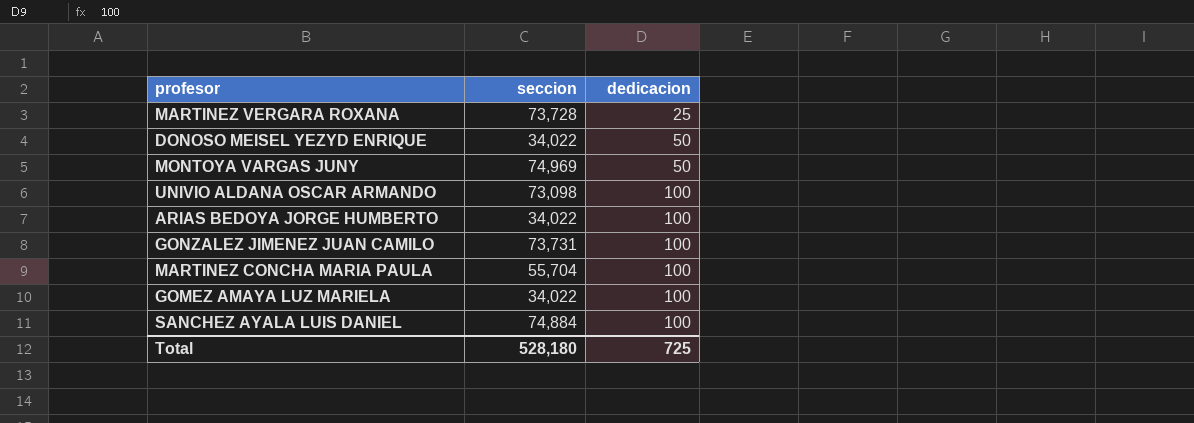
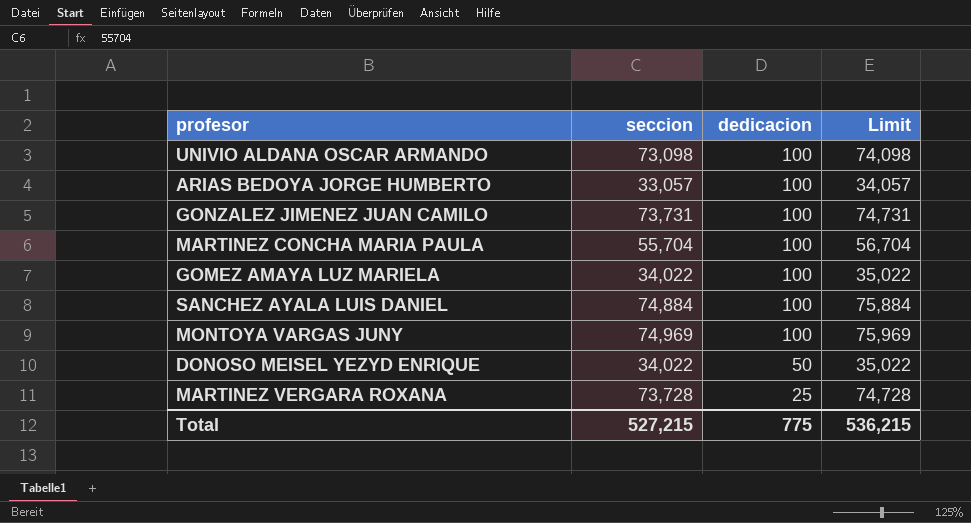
row order: dedicacion ascending -> dedicacion descending
column Limit | formula: none -> [seccion] + 1000
ARIAS BEDOYA JORGE HUMBERTO | seccion: 34,022 -> 33,057
MONTOYA VARGAS JUNY | dedicacion: 50 -> 100
Total | seccion: 528,180 -> 527,215
Total | dedicacion: 725 -> 775

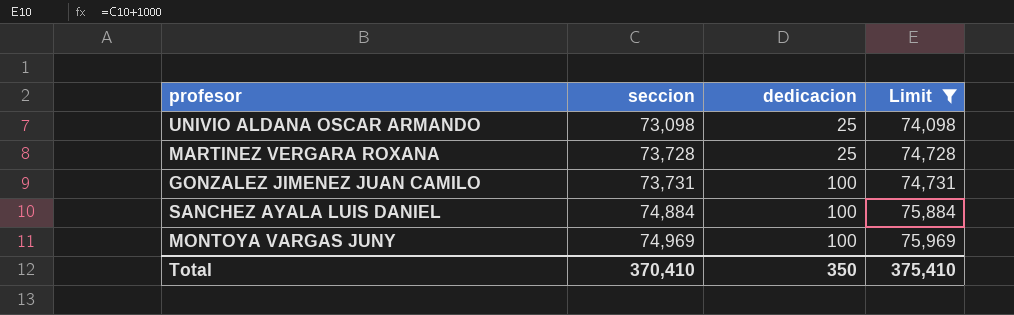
filter: none -> Limit >= 74,098
row order: dedicacion descending -> seccion ascending
UNIVIO ALDANA OSCAR ARMANDO | dedicacion: 100 -> 25
Total | seccion: 527,215 -> 370,410
Total | dedicacion: 775 -> 350
Total | Limit: 536,215 -> 375,410

